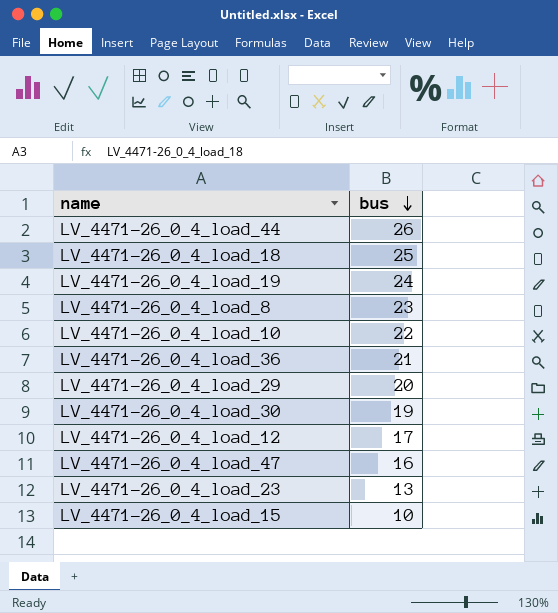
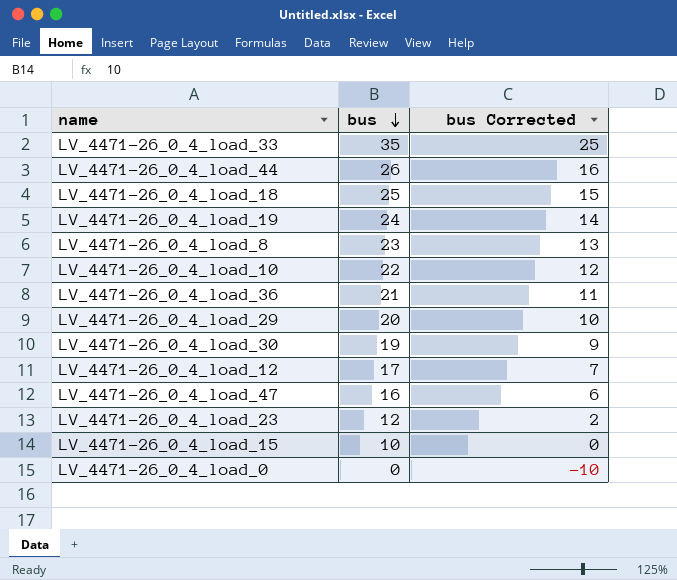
column bus Corrected | formula: none -> [bus] - 10
row LV_4471-26_0_4_load_33: none -> 35 | 25
LV_4471-26_0_4_load_23 | bus: 13 -> 12
row LV_4471-26_0_4_load_0: none -> 0 | -10

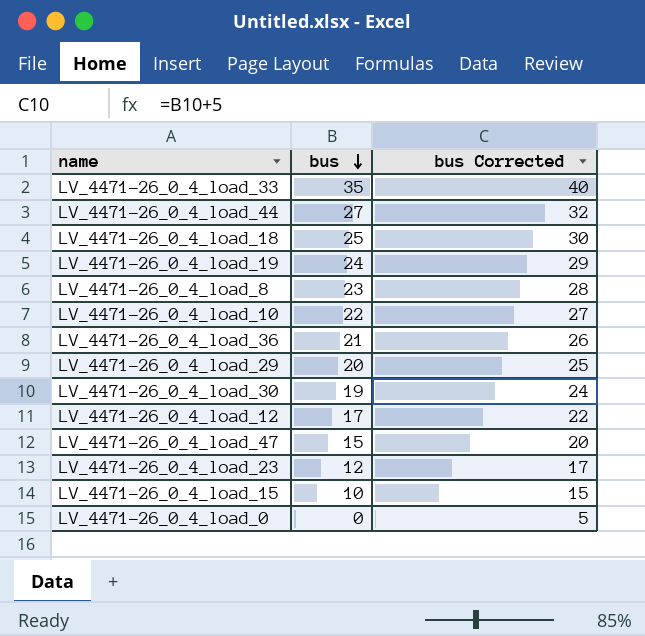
column bus Corrected | formula: [bus] - 10 -> [bus] + 5
LV_4471-26_0_4_load_44 | bus: 26 -> 27
LV_4471-26_0_4_load_47 | bus: 16 -> 15

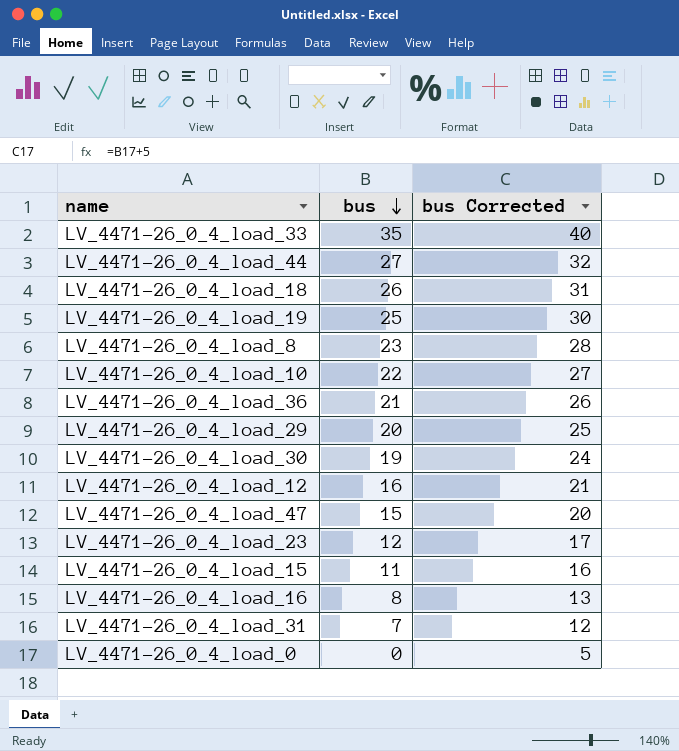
LV_4471-26_0_4_load_18 | bus: 25 -> 26
LV_4471-26_0_4_load_18 | bus Corrected: 30 -> 31
LV_4471-26_0_4_load_19 | bus: 24 -> 25
LV_4471-26_0_4_load_19 | bus Corrected: 29 -> 30
LV_4471-26_0_4_load_12 | bus: 17 -> 16
LV_4471-26_0_4_load_12 | bus Corrected: 22 -> 21
LV_4471-26_0_4_load_15 | bus: 10 -> 11
LV_4471-26_0_4_load_15 | bus Corrected: 15 -> 16
row LV_4471-26_0_4_load_16: none -> 8 | 13
row LV_4471-26_0_4_load_31: none -> 7 | 12

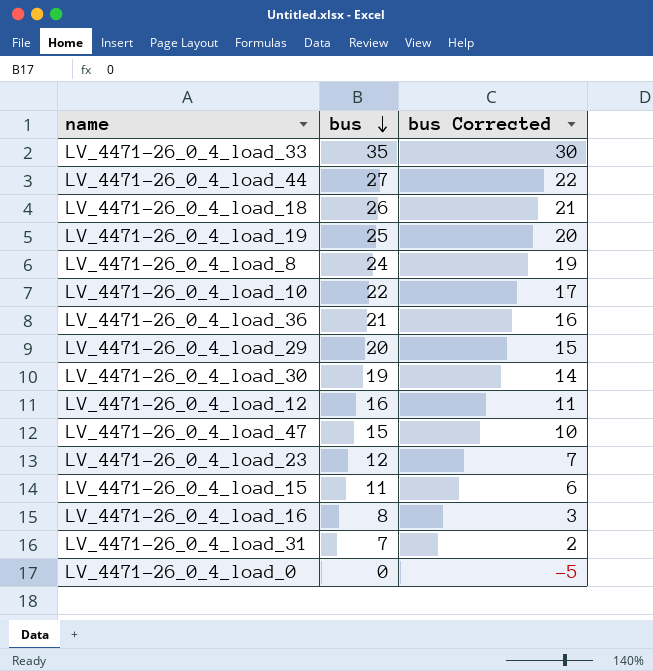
column bus Corrected | formula: [bus] + 5 -> [bus] - 5
LV_4471-26_0_4_load_8 | bus: 23 -> 24

